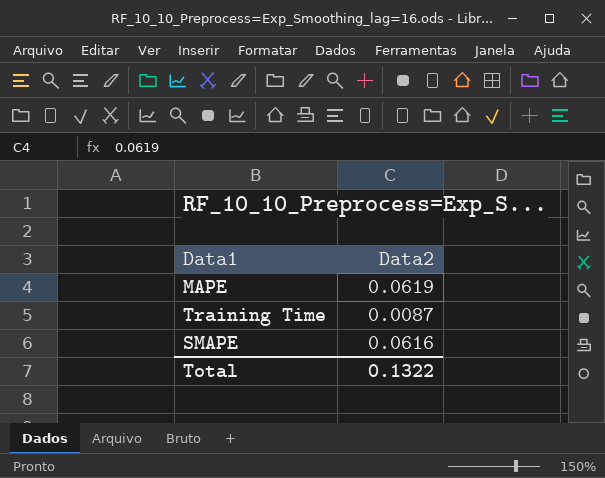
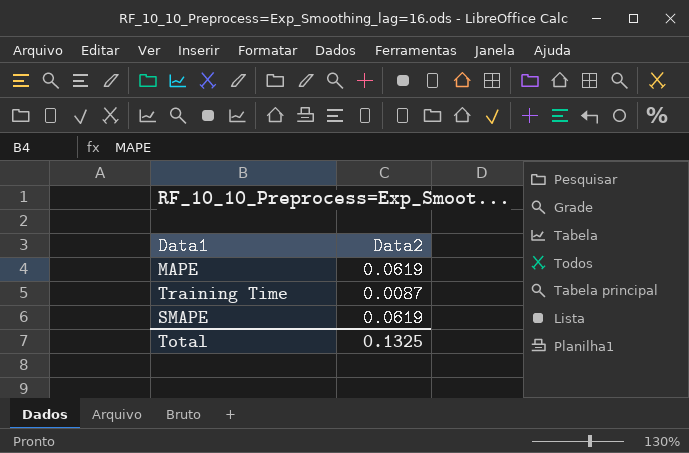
SMAPE | Data2: 0.0616 -> 0.0619
Total | Data2: 0.1322 -> 0.1325

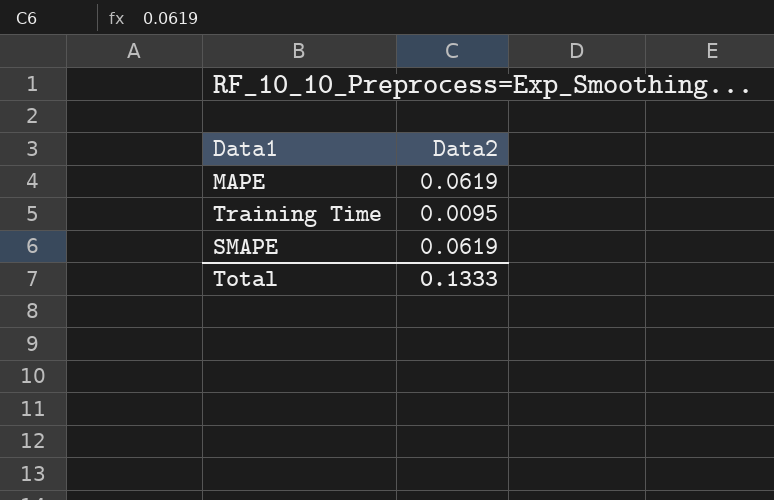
Training Time | Data2: 0.0087 -> 0.0095
Total | Data2: 0.1325 -> 0.1333

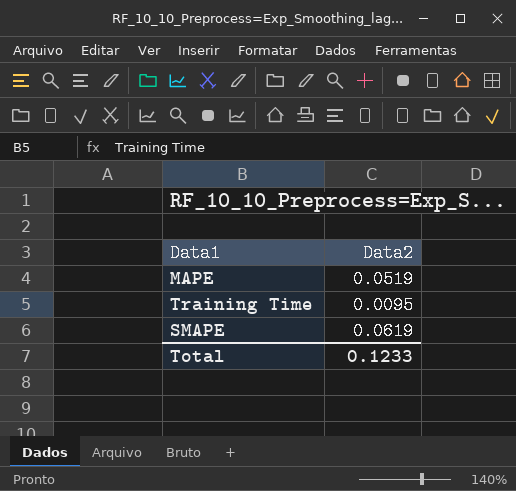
MAPE | Data2: 0.0619 -> 0.0519
Total | Data2: 0.1333 -> 0.1233

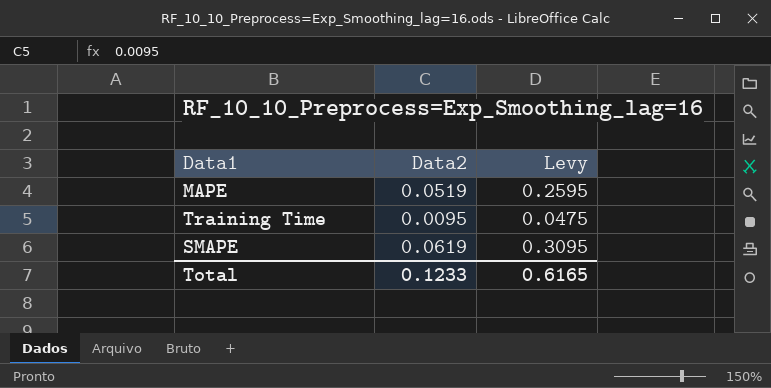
column Levy | formula: none -> [Data2] * 5

